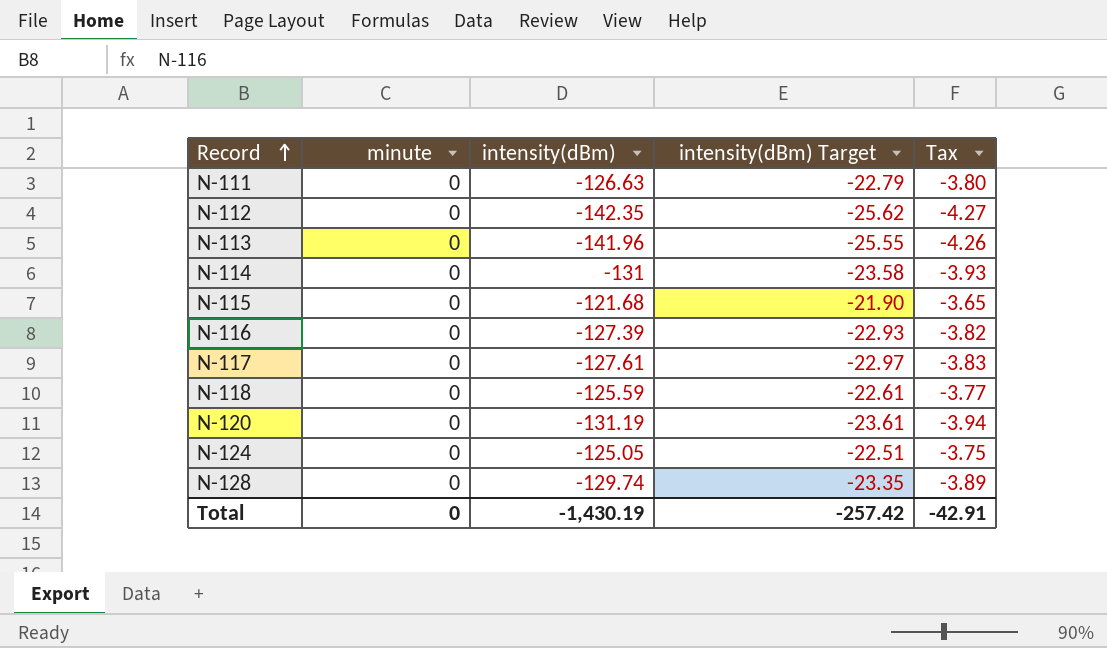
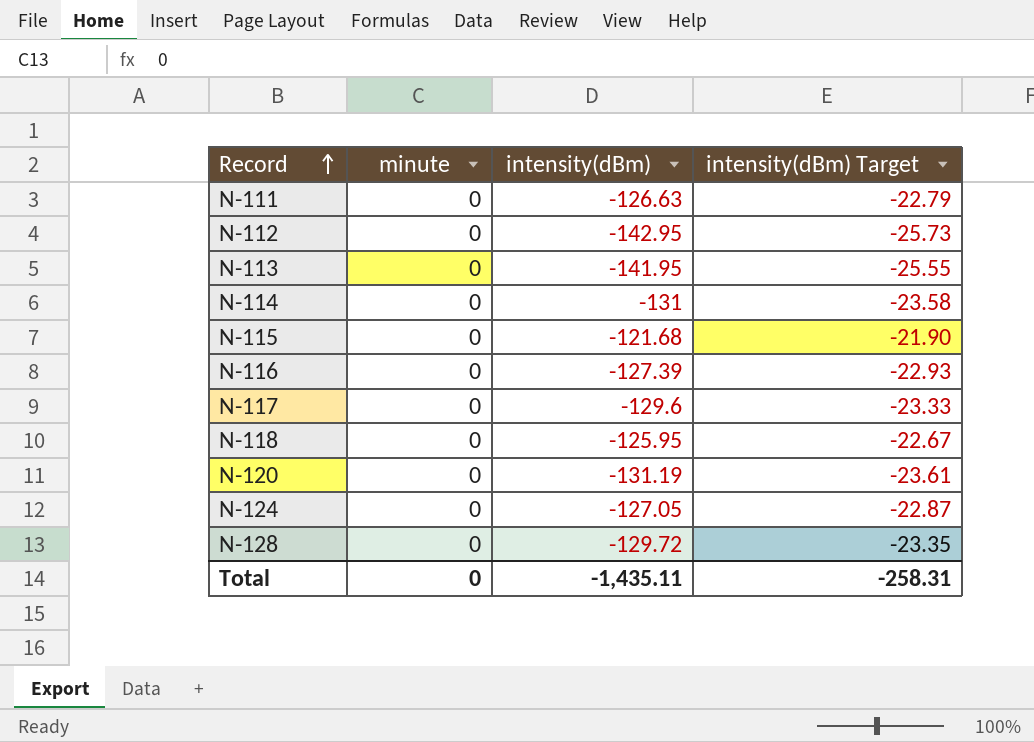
column Tax | formula: [intensity(dBm)] * 0.03 -> none
N-112 | intensity(dBm): -142.35 -> -142.95
N-112 | intensity(dBm) Target: -25.62 -> -25.73
N-113 | intensity(dBm): -141.96 -> -141.95
N-117 | intensity(dBm): -127.61 -> -129.6
N-117 | intensity(dBm) Target: -22.97 -> -23.33
N-118 | intensity(dBm): -125.59 -> -125.95
N-118 | intensity(dBm) Target: -22.61 -> -22.67
N-124 | intensity(dBm): -125.05 -> -127.05
N-124 | intensity(dBm) Target: -22.51 -> -22.87
N-128 | intensity(dBm): -129.74 -> -129.72
Total | intensity(dBm): -1,430.19 -> -1,435.11
Total | intensity(dBm) Target: -257.42 -> -258.31

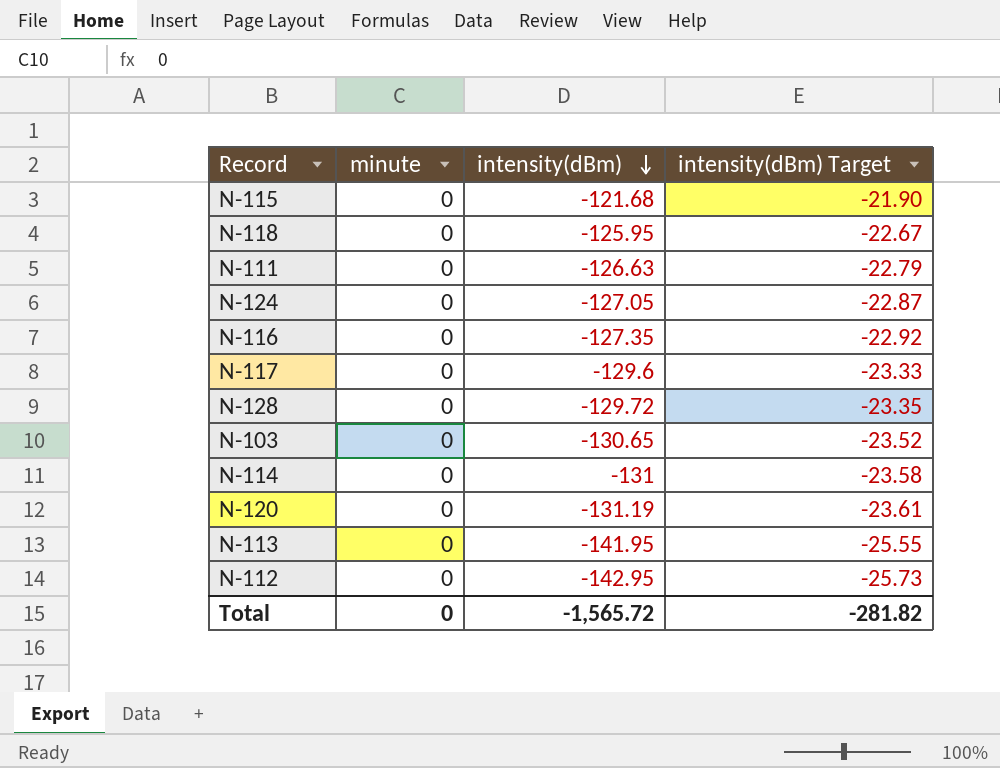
row order: Record ascending -> intensity(dBm) descending
N-116 | intensity(dBm): -127.39 -> -127.35
N-116 | intensity(dBm) Target: -22.93 -> -22.92
row N-103: none -> 0 | -130.65 | -23.52
Total | intensity(dBm): -1,435.11 -> -1,565.72
Total | intensity(dBm) Target: -258.31 -> -281.82

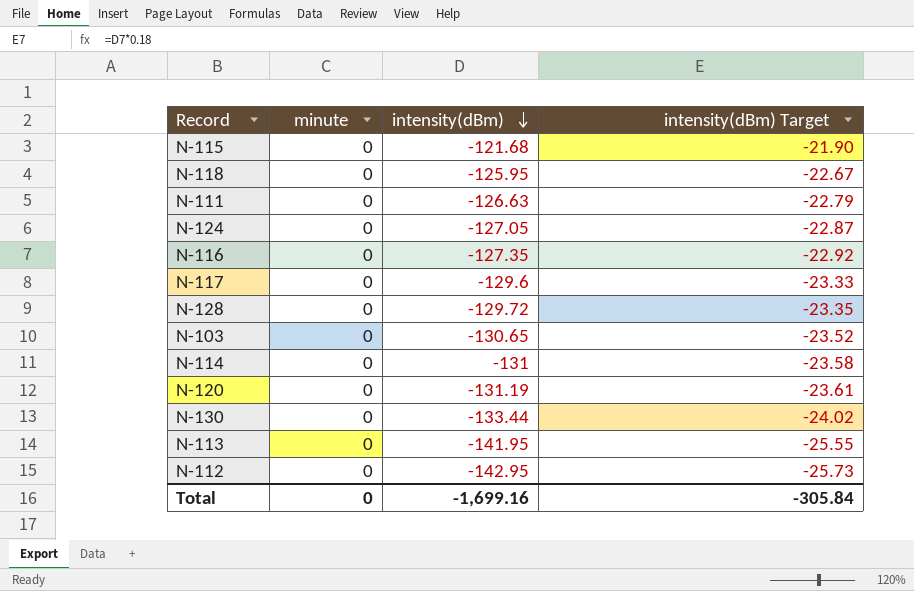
row N-130: none -> 0 | -133.44 | -24.02
Total | intensity(dBm): -1,565.72 -> -1,699.16
Total | intensity(dBm) Target: -281.82 -> -305.84

